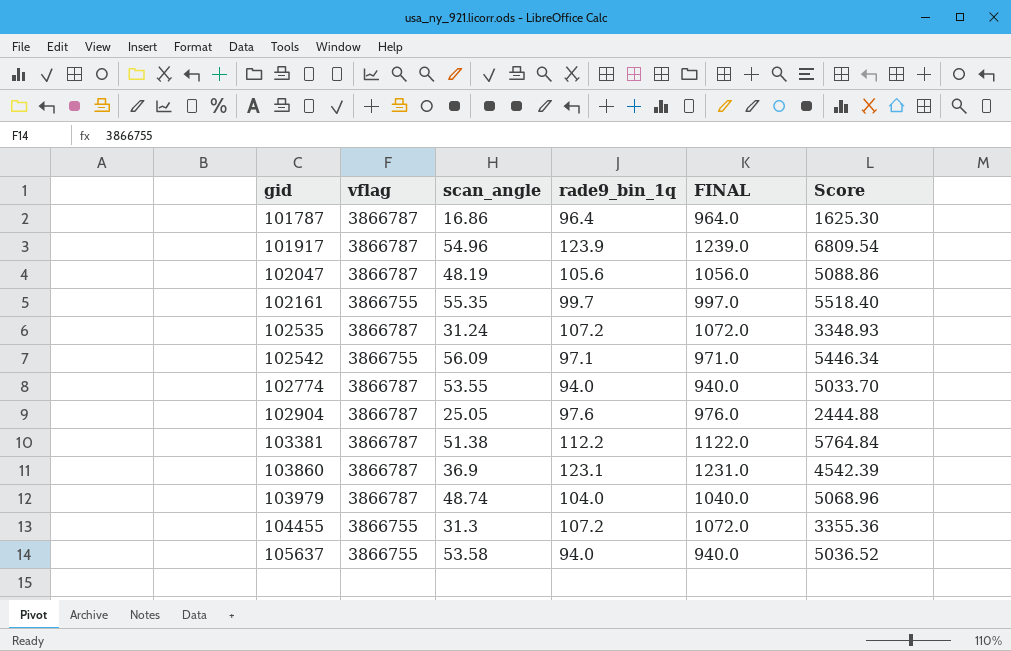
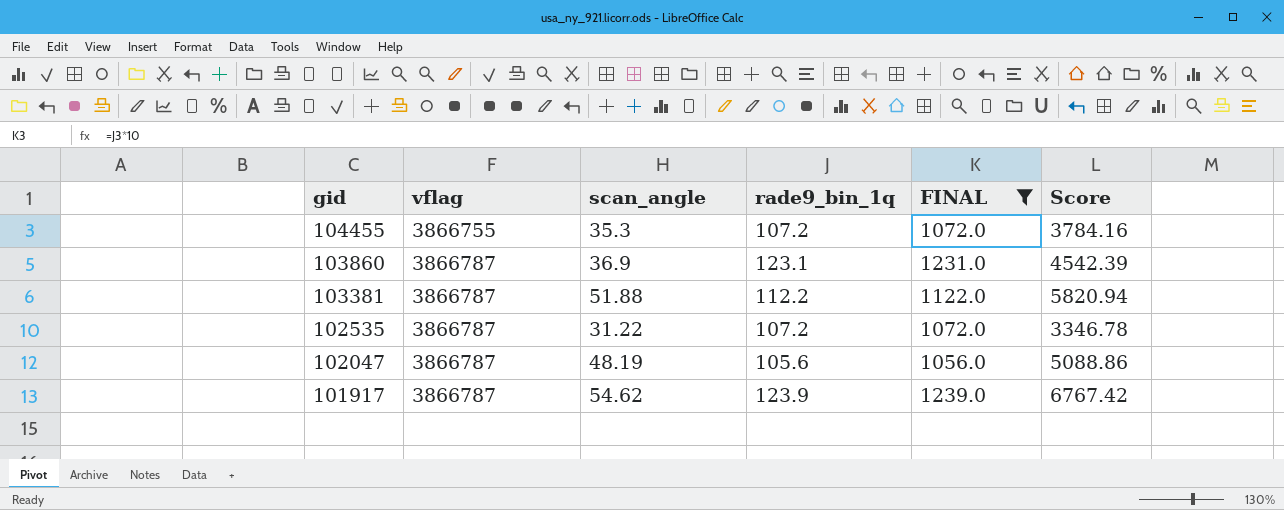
filter: none -> FINAL >= 1056.0
row order: gid ascending -> gid descending
104455 | scan_angle: 31.3 -> 35.3
104455 | Score: 3355.36 -> 3784.16
103381 | scan_angle: 51.38 -> 51.88
103381 | Score: 5764.84 -> 5820.94
102535 | scan_angle: 31.24 -> 31.22
102535 | Score: 3348.93 -> 3346.78
101917 | scan_angle: 54.96 -> 54.62
101917 | Score: 6809.54 -> 6767.42

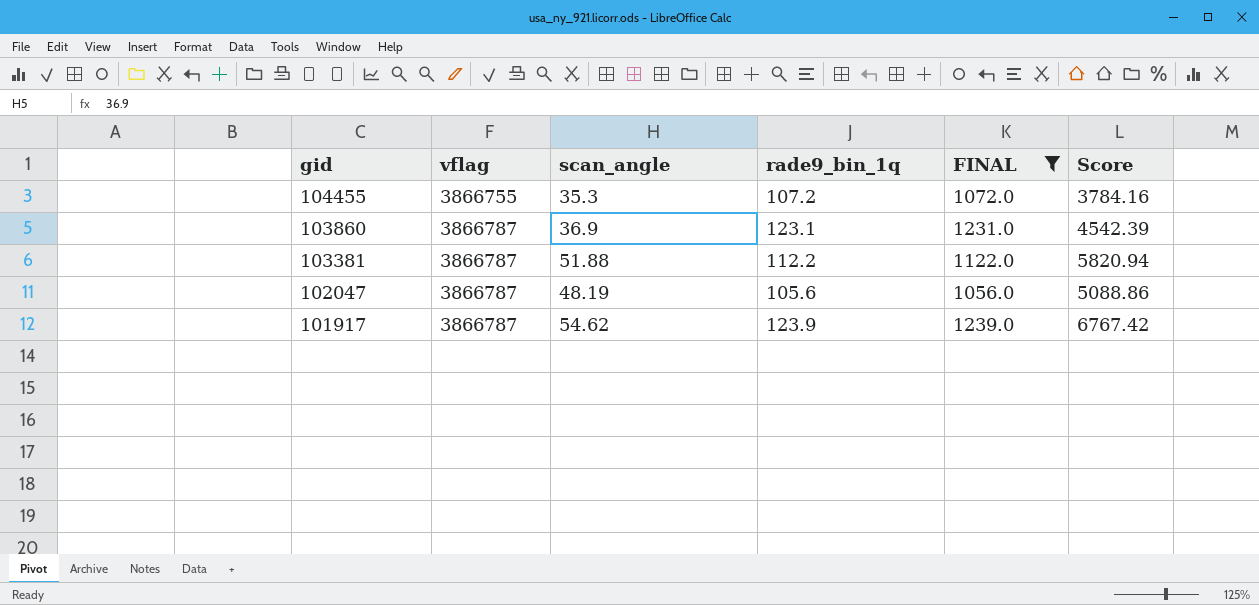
row 102535: 3866787 | 31.22 | 107.2 | 1072.0 | 3346.78 -> none

